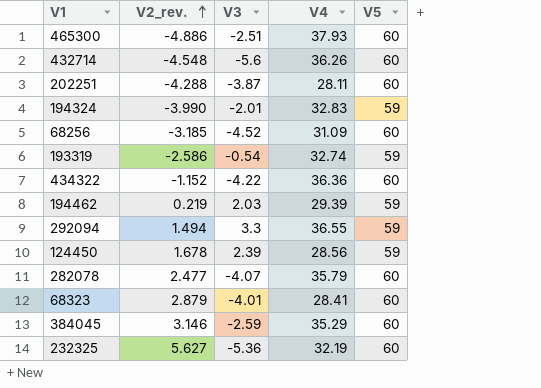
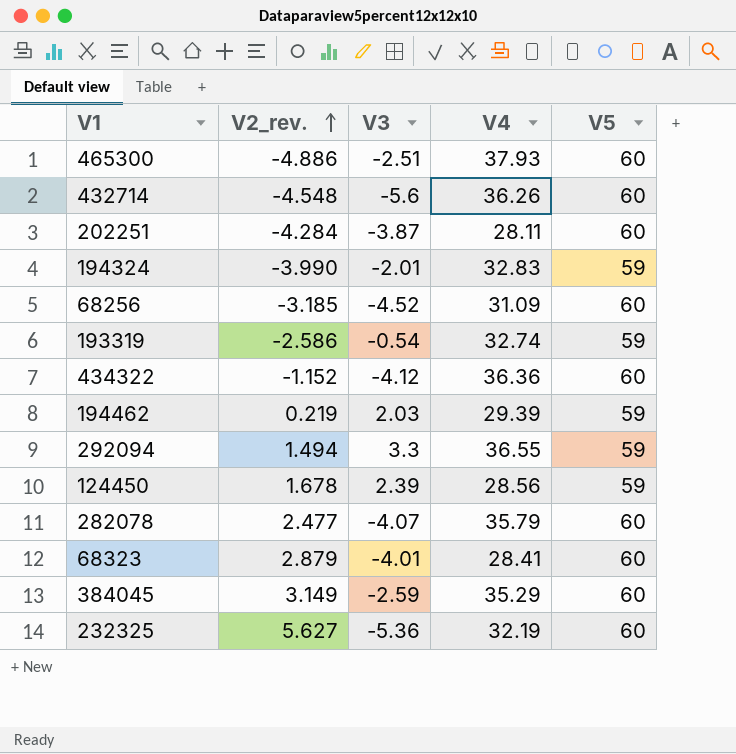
202251 | V2_rev.: -4.288 -> -4.284
434322 | V3: -4.22 -> -4.12
384045 | V2_rev.: 3.146 -> 3.149

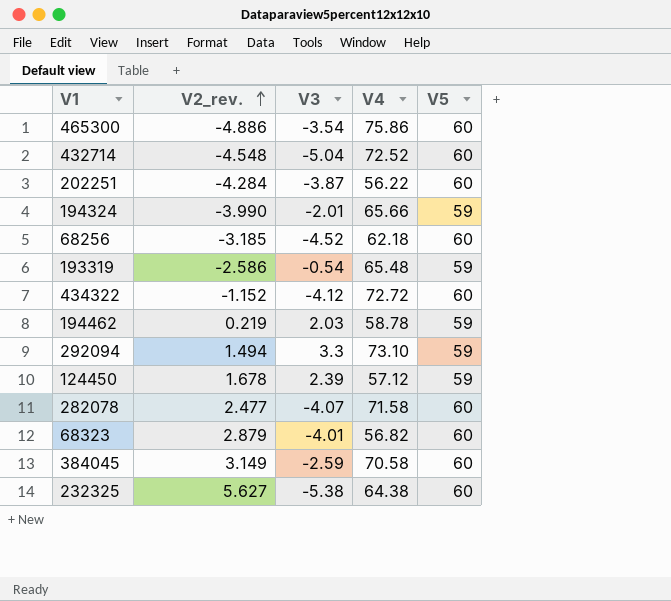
465300 | V3: -2.51 -> -3.54
465300 | V4: 37.93 -> 75.86
432714 | V3: -5.6 -> -5.04
432714 | V4: 36.26 -> 72.52
202251 | V4: 28.11 -> 56.22
194324 | V4: 32.83 -> 65.66
68256 | V4: 31.09 -> 62.18
193319 | V4: 32.74 -> 65.48
434322 | V4: 36.36 -> 72.72
194462 | V4: 29.39 -> 58.78
292094 | V4: 36.55 -> 73.10
124450 | V4: 28.56 -> 57.12
282078 | V4: 35.79 -> 71.58
68323 | V4: 28.41 -> 56.82
384045 | V4: 35.29 -> 70.58
232325 | V3: -5.36 -> -5.38
232325 | V4: 32.19 -> 64.38

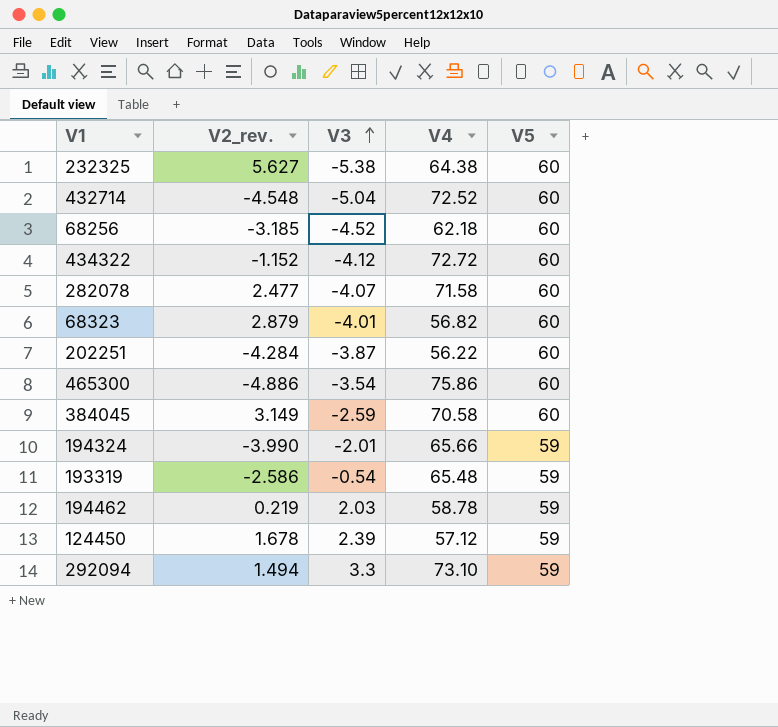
row order: V2_rev. ascending -> V3 ascending

